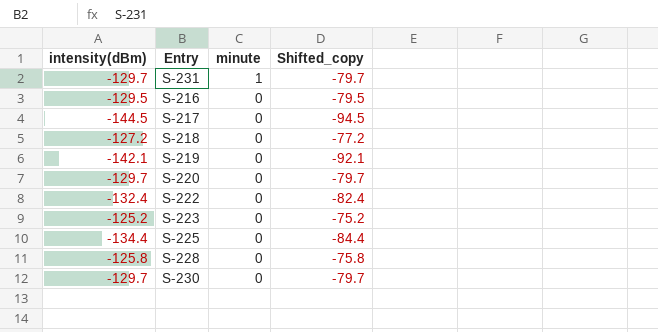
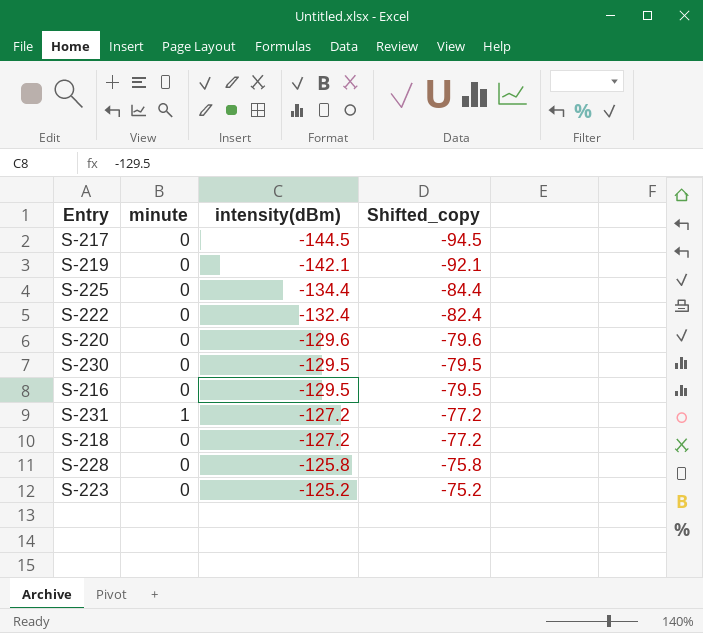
row order: minute descending -> intensity(dBm) ascending
column intensity(dBm) | position: 1 -> 3
S-220 | intensity(dBm): -129.7 -> -129.6
S-220 | Shifted_copy: -79.7 -> -79.6
S-230 | intensity(dBm): -129.7 -> -129.5
S-230 | Shifted_copy: -79.7 -> -79.5
S-231 | intensity(dBm): -129.7 -> -127.2
S-231 | Shifted_copy: -79.7 -> -77.2

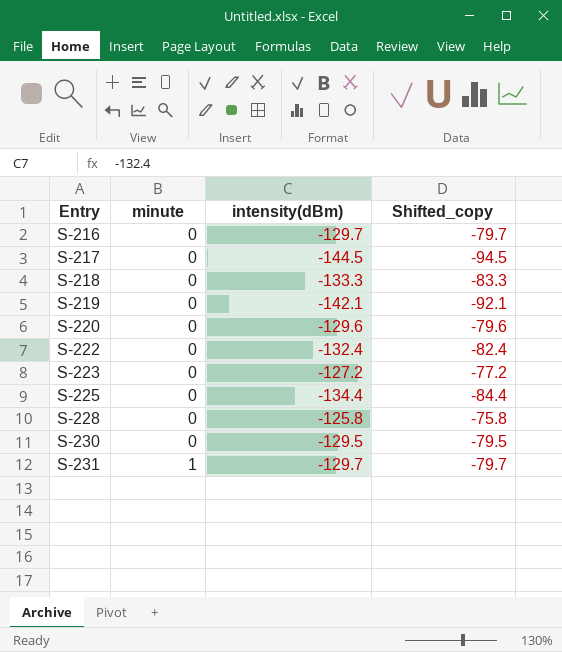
row order: intensity(dBm) ascending -> Entry ascending
S-216 | intensity(dBm): -129.5 -> -129.7
S-216 | Shifted_copy: -79.5 -> -79.7
S-218 | intensity(dBm): -127.2 -> -133.3
S-218 | Shifted_copy: -77.2 -> -83.3
S-223 | intensity(dBm): -125.2 -> -127.2
S-223 | Shifted_copy: -75.2 -> -77.2
S-231 | intensity(dBm): -127.2 -> -129.7
S-231 | Shifted_copy: -77.2 -> -79.7

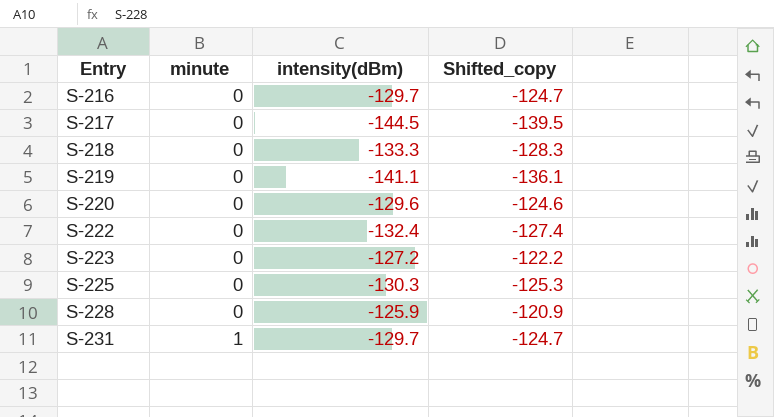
column Shifted_copy | formula: [intensity(dBm)] + 50 -> [intensity(dBm)] + 5
row S-230: 0 | -129.5 | -79.5 -> none
S-219 | intensity(dBm): -142.1 -> -141.1
S-225 | intensity(dBm): -134.4 -> -130.3
S-228 | intensity(dBm): -125.8 -> -125.9

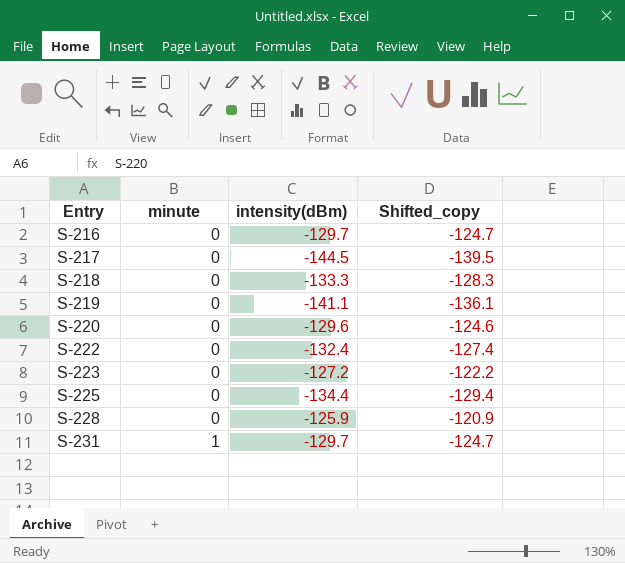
S-225 | intensity(dBm): -130.3 -> -134.4
S-225 | Shifted_copy: -125.3 -> -129.4

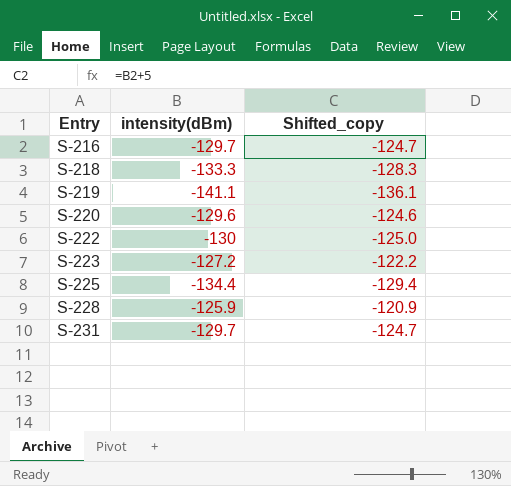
column minute | position: 2 -> none
row S-217: 0 | -144.5 | -139.5 -> none
S-222 | intensity(dBm): -132.4 -> -130
S-222 | Shifted_copy: -127.4 -> -125.0

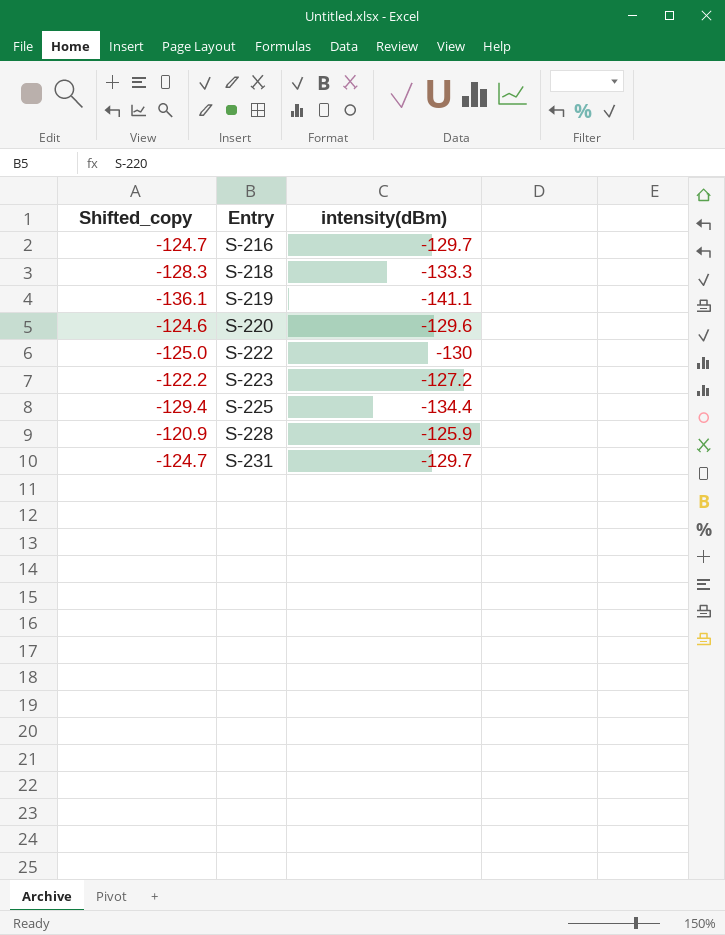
column Shifted_copy | position: 3 -> 1

